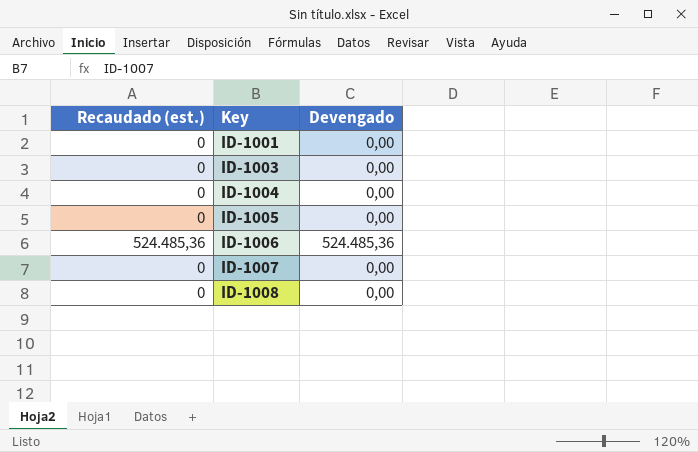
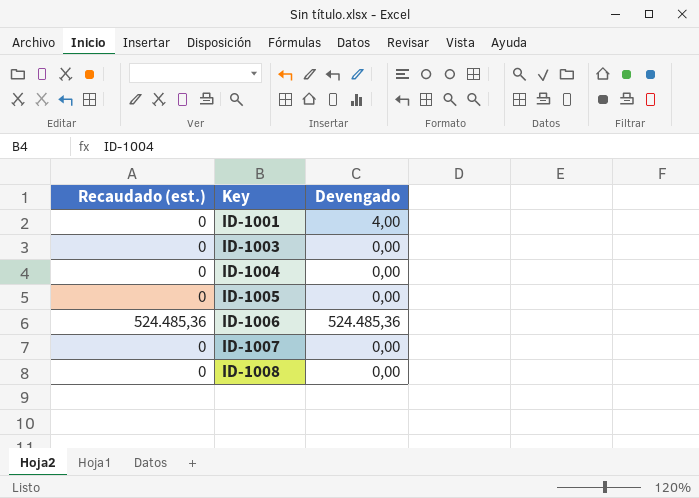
ID-1001 | Devengado: 0,00 -> 4,00

